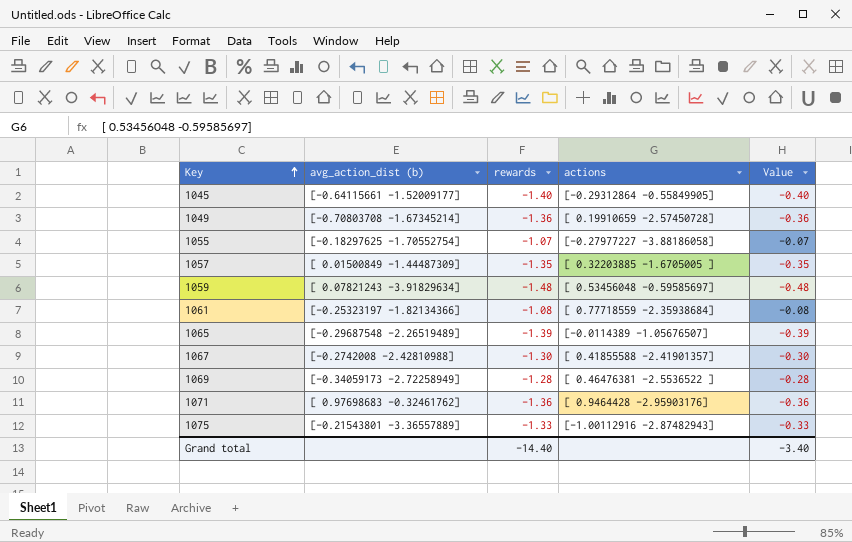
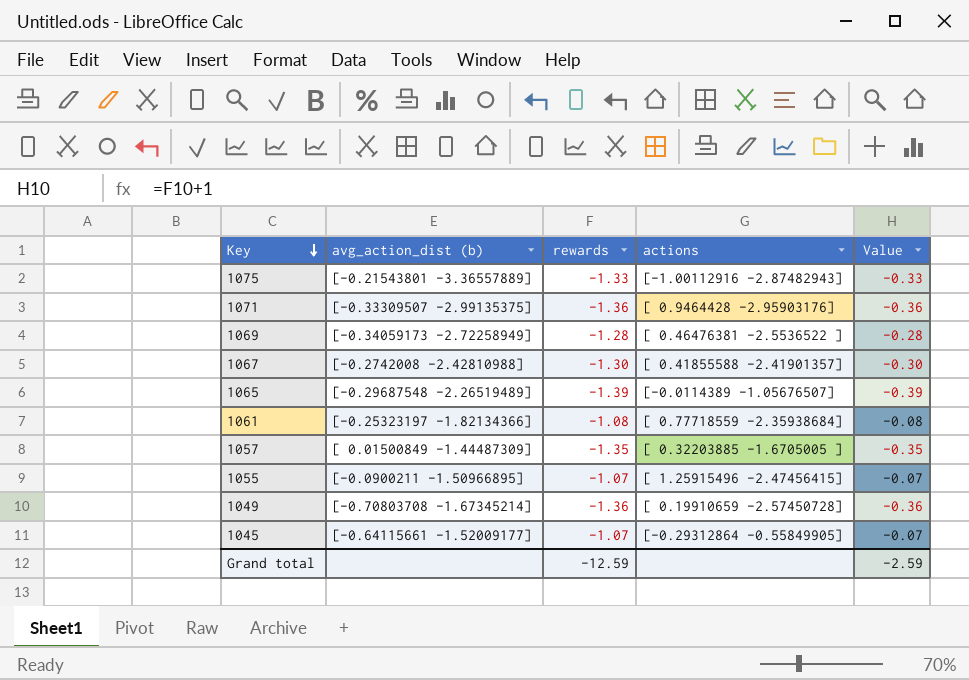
row order: Key ascending -> Key descending
row 1059: [ 0.07821243 -3.91829634] | -1.48 | [ 0.53456048 -0.59585697] | -0.48 -> none
1071 | avg_action_dist (b): [ 0.97698683 -0.32461762] -> [-0.33309507 -2.99135375]
1055 | avg_action_dist (b): [-0.18297625 -1.70552754] -> [-0.0900211 -1.50966895]
1055 | actions: [-0.27977227 -3.88186058] -> [ 1.25915496 -2.47456415]
1045 | rewards: -1.40 -> -1.07
1045 | Value: -0.40 -> -0.07
Grand total | rewards: -14.40 -> -12.59
Grand total | Value: -3.40 -> -2.59

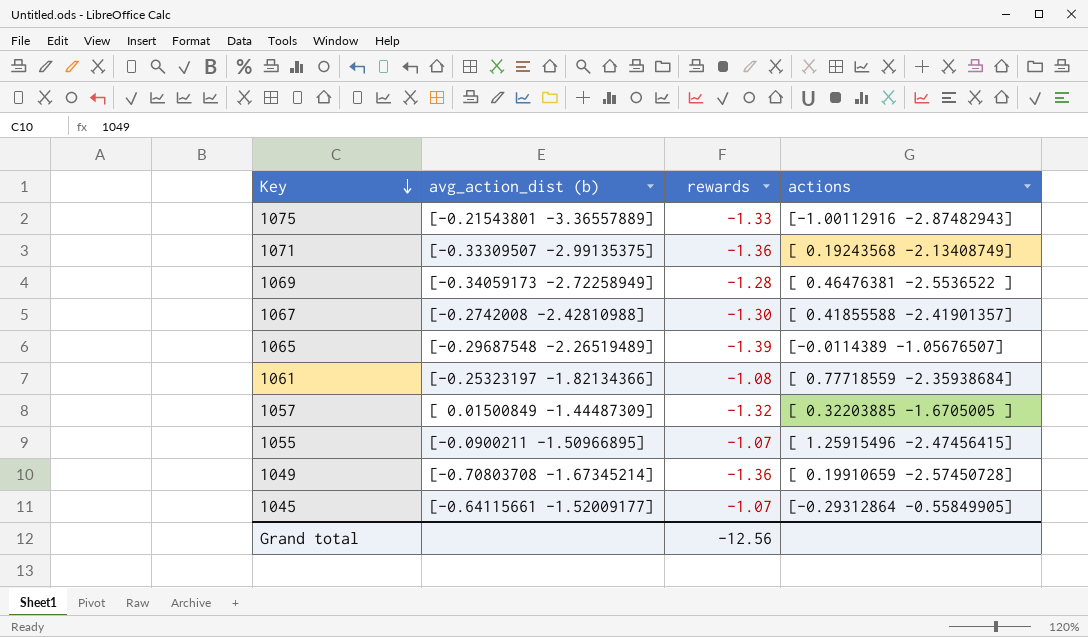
column Value | formula: [rewards] + 1 -> none
1071 | actions: [ 0.9464428 -2.95903176] -> [ 0.19243568 -2.13408749]
1057 | rewards: -1.35 -> -1.32
Grand total | rewards: -12.59 -> -12.56

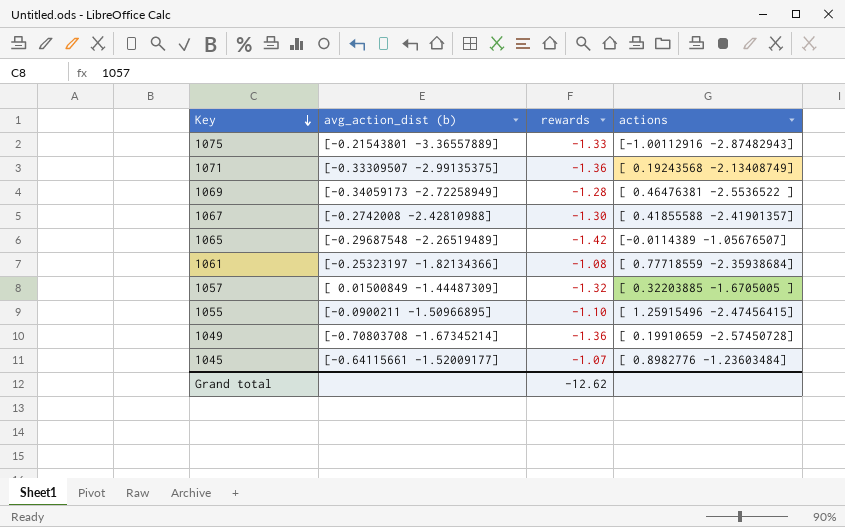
1065 | rewards: -1.39 -> -1.42
1055 | rewards: -1.07 -> -1.10
1045 | actions: [-0.29312864 -0.55849905] -> [ 0.8982776 -1.23603484]
Grand total | rewards: -12.56 -> -12.62

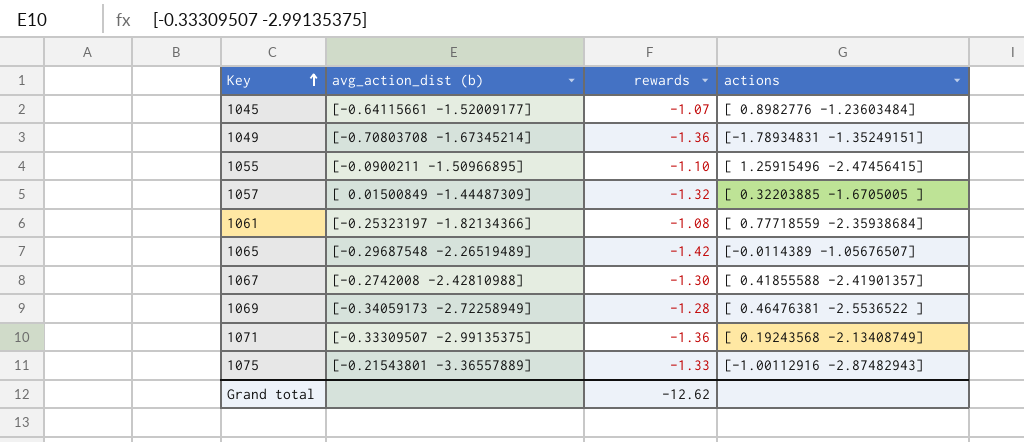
row order: Key descending -> Key ascending
1049 | actions: [ 0.19910659 -2.57450728] -> [-1.78934831 -1.35249151]

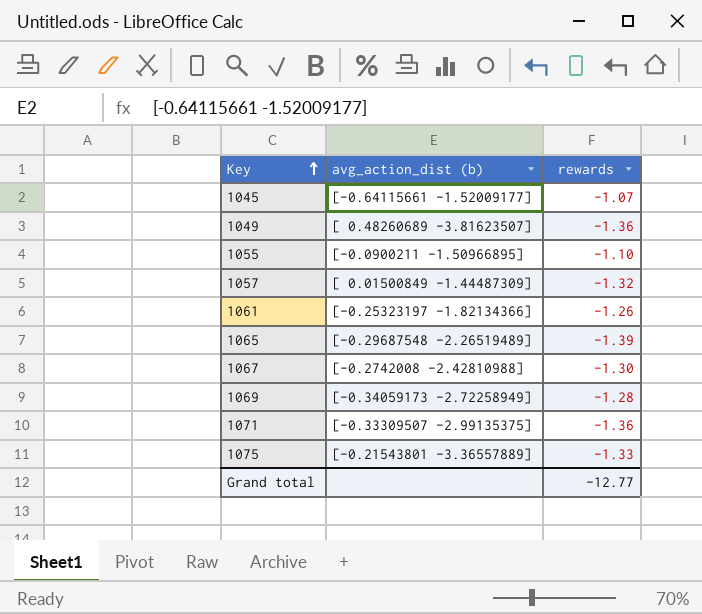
column actions | position: 4 -> none
1049 | avg_action_dist (b): [-0.70803708 -1.67345214] -> [ 0.48260689 -3.81623507]
1061 | rewards: -1.08 -> -1.26
1065 | rewards: -1.42 -> -1.39
Grand total | rewards: -12.62 -> -12.77

